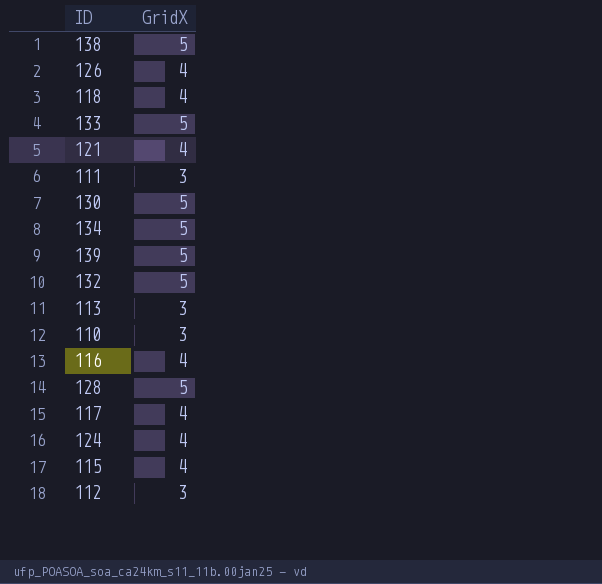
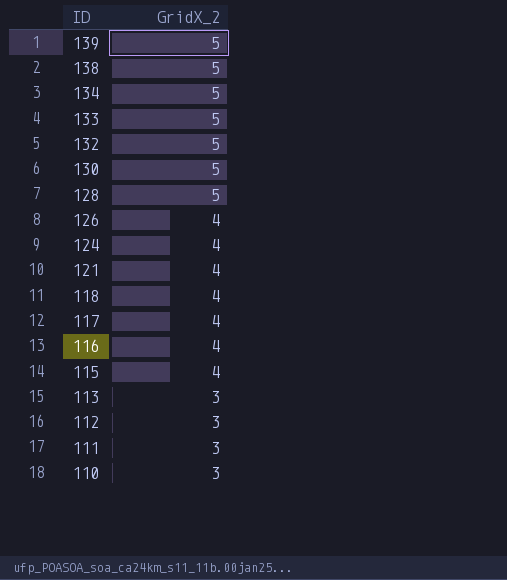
row order: none -> ID descending
column name: GridX -> GridX_2

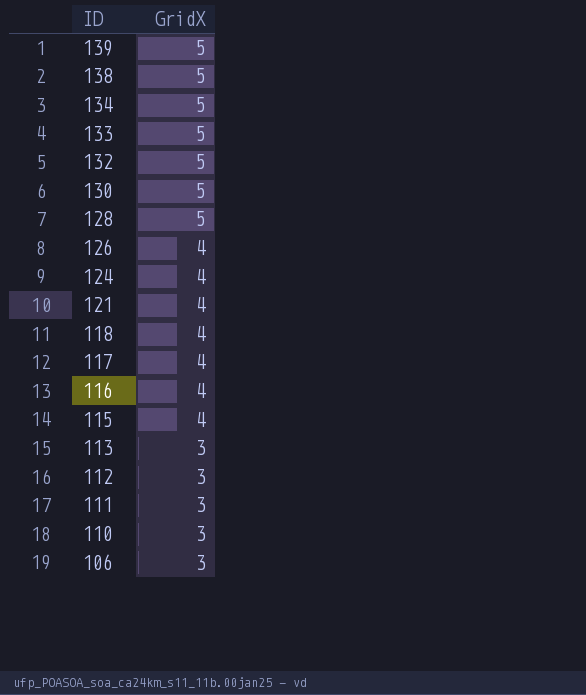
column name: GridX_2 -> GridX
row 106: none -> 3

